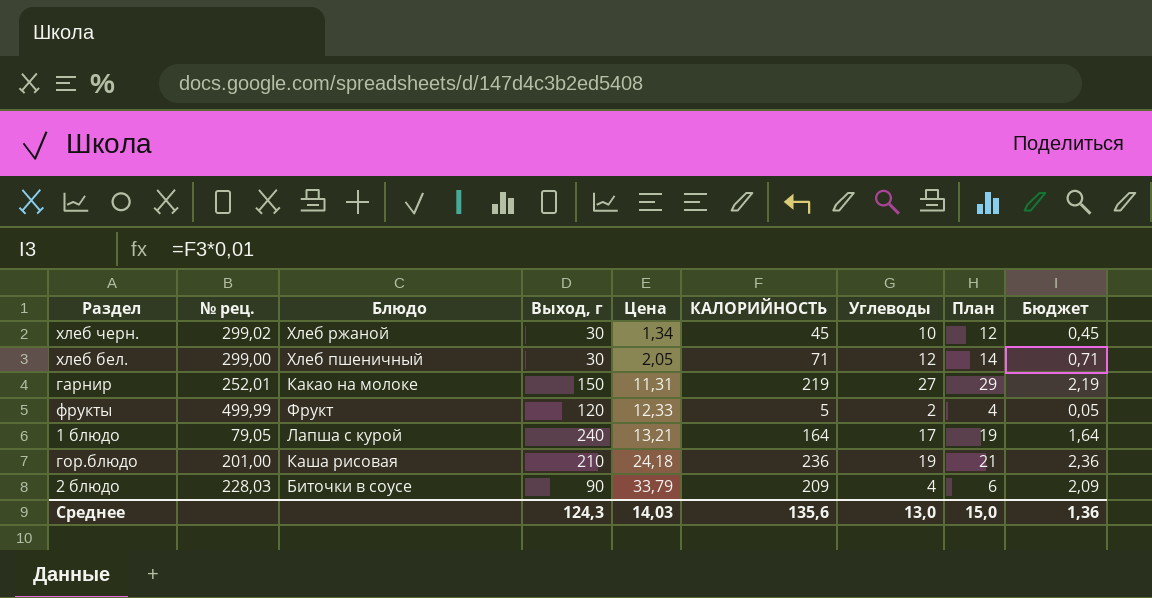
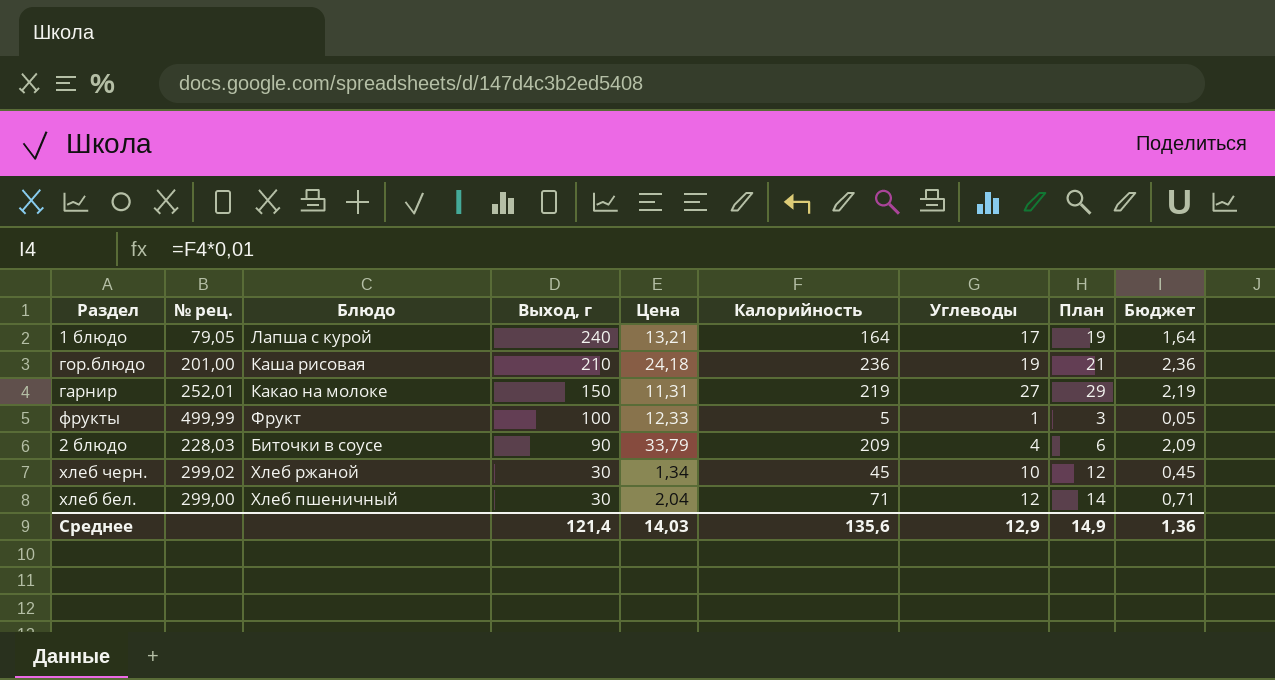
row order: Цена ascending -> Выход, г descending
column name: КАЛОРИЙНОСТЬ -> Калорийность
фрукты | Выход, г: 120 -> 100
фрукты | Углеводы: 2 -> 1
фрукты | План: 4 -> 3
хлеб бел. | Цена: 2,05 -> 2,04
Среднее | Выход, г: 124,3 -> 121,4
Среднее | Углеводы: 13,0 -> 12,9
Среднее | План: 15,0 -> 14,9

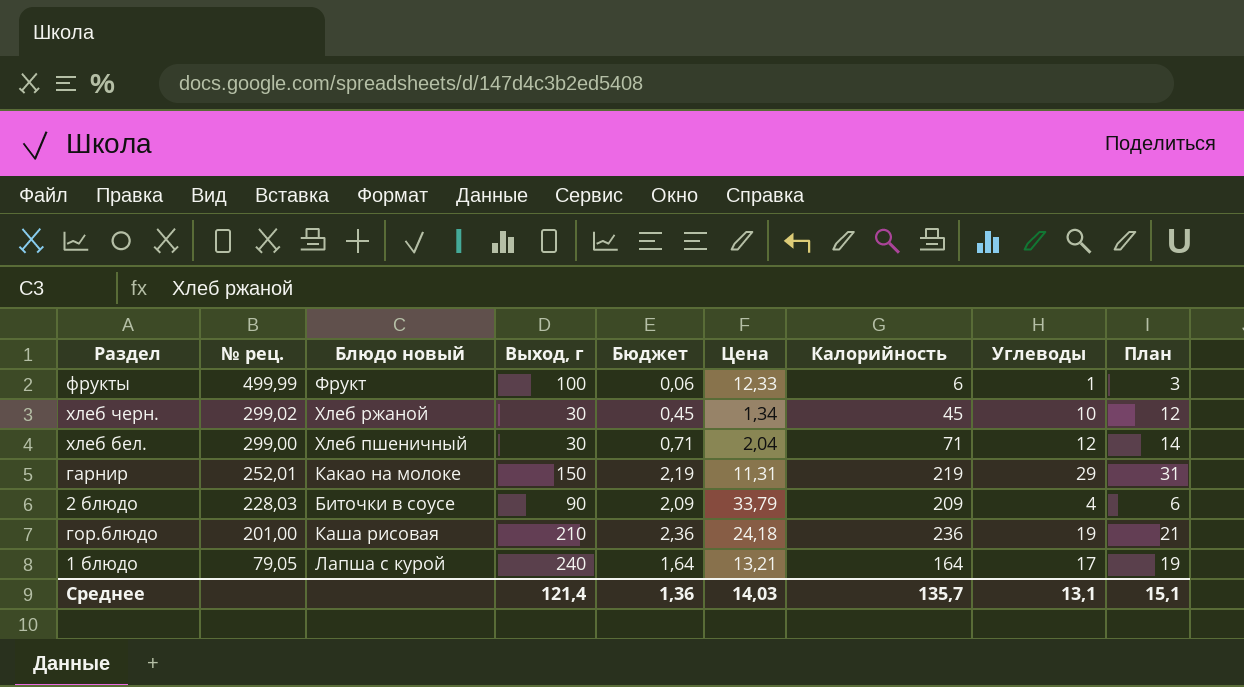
row order: Выход, г descending -> № рец. descending
column name: Блюдо -> Блюдо новый
column Бюджет | position: 9 -> 5
фрукты | Бюджет: 0,05 -> 0,06
фрукты | Калорийность: 5 -> 6
гарнир | Углеводы: 27 -> 29
гарнир | План: 29 -> 31
Среднее | Калорийность: 135,6 -> 135,7
Среднее | Углеводы: 12,9 -> 13,1
Среднее | План: 14,9 -> 15,1

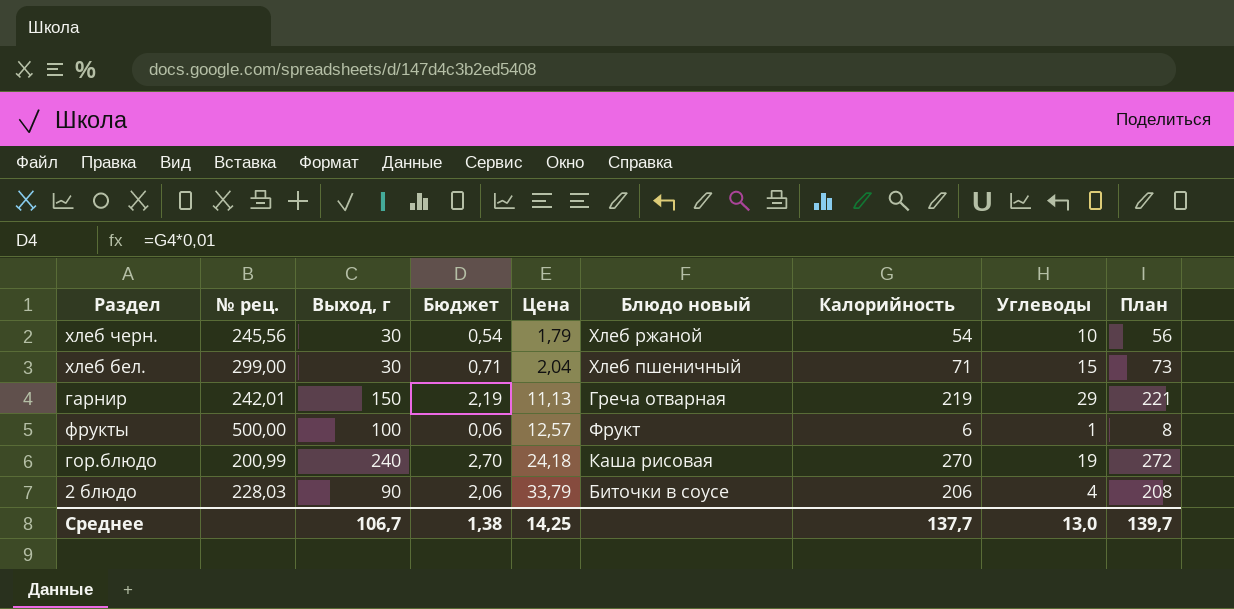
row order: № рец. descending -> Цена ascending
column Блюдо новый | position: 3 -> 6
column План | formula: [Углеводы] + 2 -> [Калорийность] + 2
row 1 блюдо: 79,05 | Лапша с курой | 240 | 1,64 | 13,21 | 164 | 17 | 19 -> none
хлеб черн. | № рец.: 299,02 -> 245,56
хлеб черн. | Бюджет: 0,45 -> 0,54
хлеб черн. | Цена: 1,34 -> 1,79
хлеб черн. | Калорийность: 45 -> 54
хлеб бел. | Углеводы: 12 -> 15
гарнир | № рец.: 252,01 -> 242,01
гарнир | Цена: 11,31 -> 11,13
гарнир | Блюдо новый: Какао на молоке -> Греча отварная
фрукты | № рец.: 499,99 -> 500,00
фрукты | Цена: 12,33 -> 12,57
гор.блюдо | № рец.: 201,00 -> 200,99
гор.блюдо | Выход, г: 210 -> 240
гор.блюдо | Бюджет: 2,36 -> 2,70
гор.блюдо | Калорийность: 236 -> 270
2 блюдо | Бюджет: 2,09 -> 2,06
2 блюдо | Калорийность: 209 -> 206
Среднее | Выход, г: 121,4 -> 106,7
Среднее | Бюджет: 1,36 -> 1,38
Среднее | Цена: 14,03 -> 14,25
Среднее | Калорийность: 135,7 -> 137,7
Среднее | Углеводы: 13,1 -> 13,0
Среднее | План: 15,1 -> 139,7

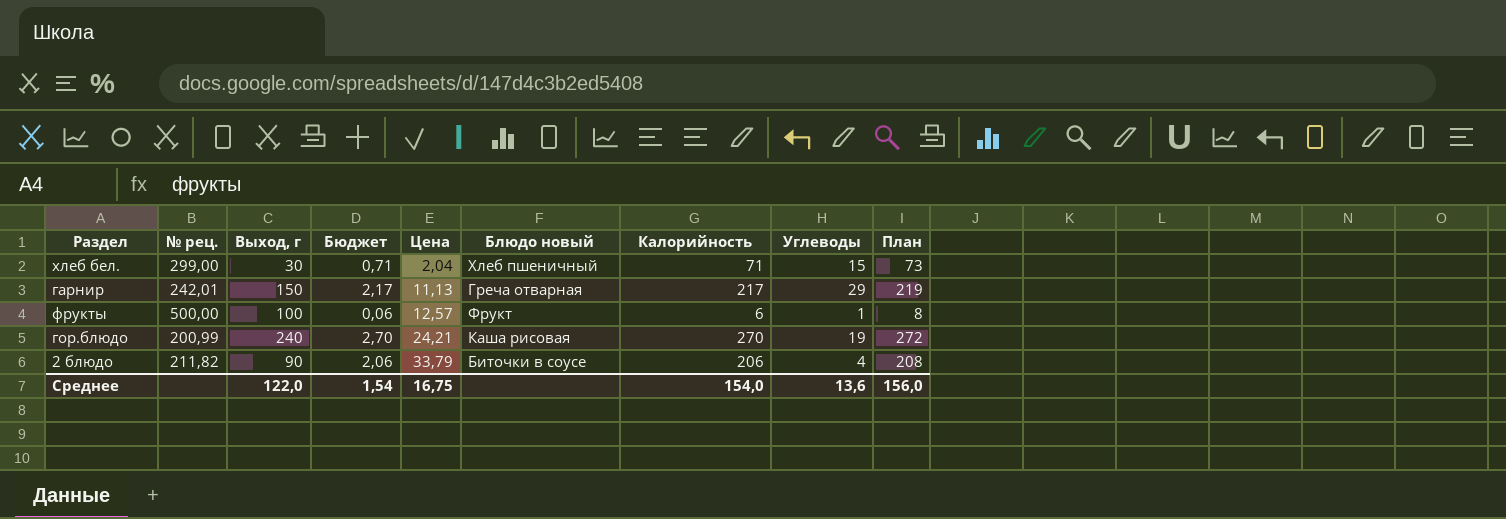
row хлеб черн.: 245,56 | 30 | 0,54 | 1,79 | Хлеб ржаной | 54 | 10 | 56 -> none
гарнир | Бюджет: 2,19 -> 2,17
гарнир | Калорийность: 219 -> 217
гарнир | План: 221 -> 219
гор.блюдо | Цена: 24,18 -> 24,21
2 блюдо | № рец.: 228,03 -> 211,82
Среднее | Выход, г: 106,7 -> 122,0
Среднее | Бюджет: 1,38 -> 1,54
Среднее | Цена: 14,25 -> 16,75
Среднее | Калорийность: 137,7 -> 154,0
Среднее | Углеводы: 13,0 -> 13,6
Среднее | План: 139,7 -> 156,0

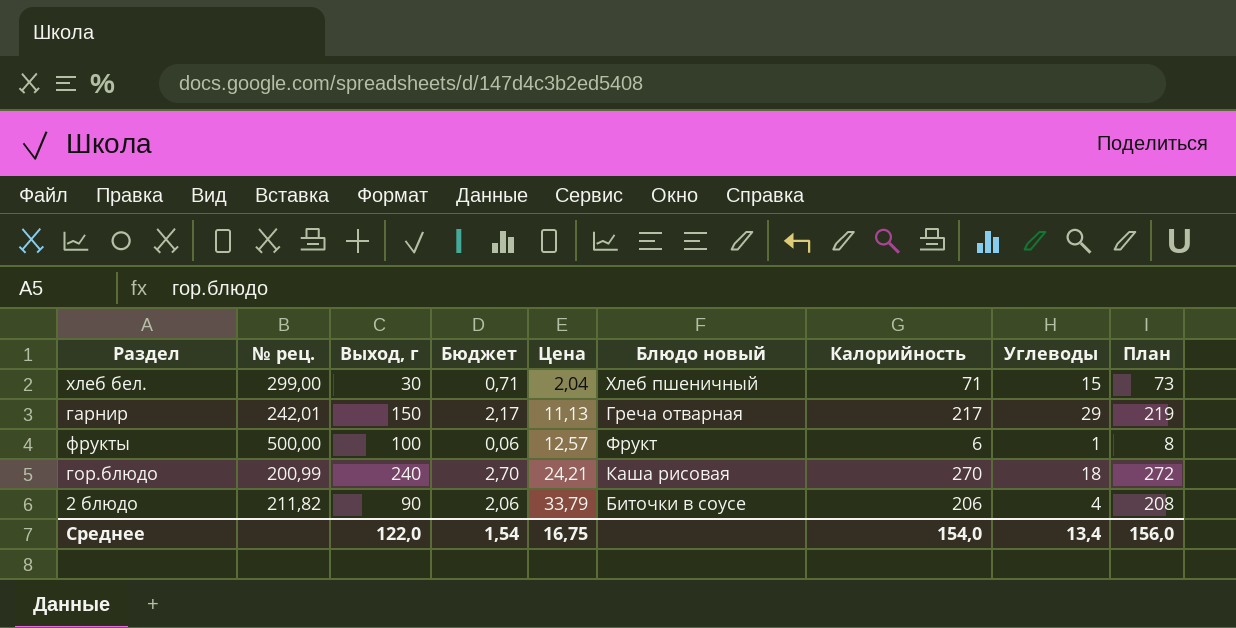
гор.блюдо | Углеводы: 19 -> 18
Среднее | Углеводы: 13,6 -> 13,4

